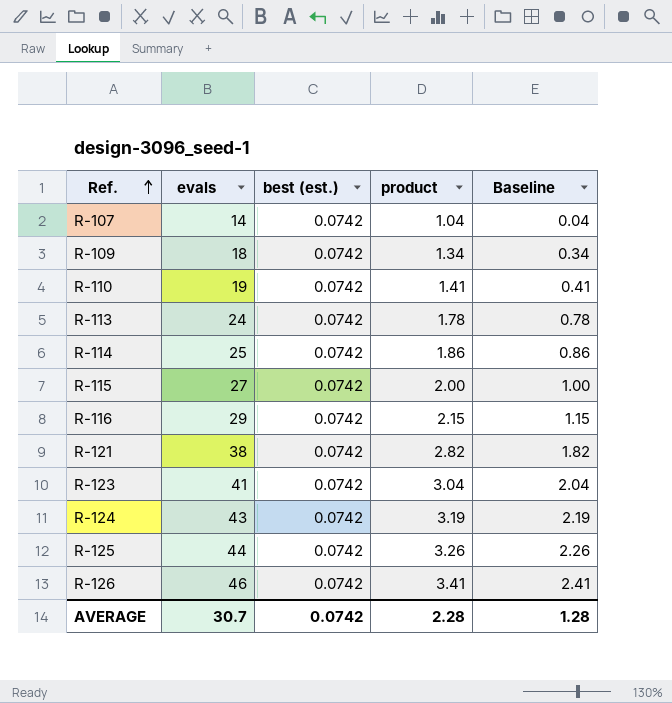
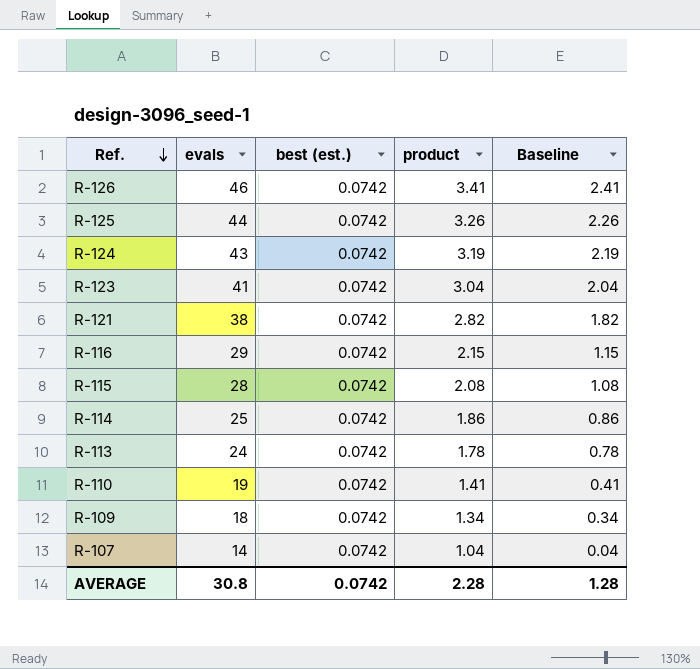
row order: Ref. ascending -> Ref. descending
R-115 | evals: 27 -> 28
R-115 | product: 2.00 -> 2.08
R-115 | Baseline: 1.00 -> 1.08
AVERAGE | evals: 30.7 -> 30.8

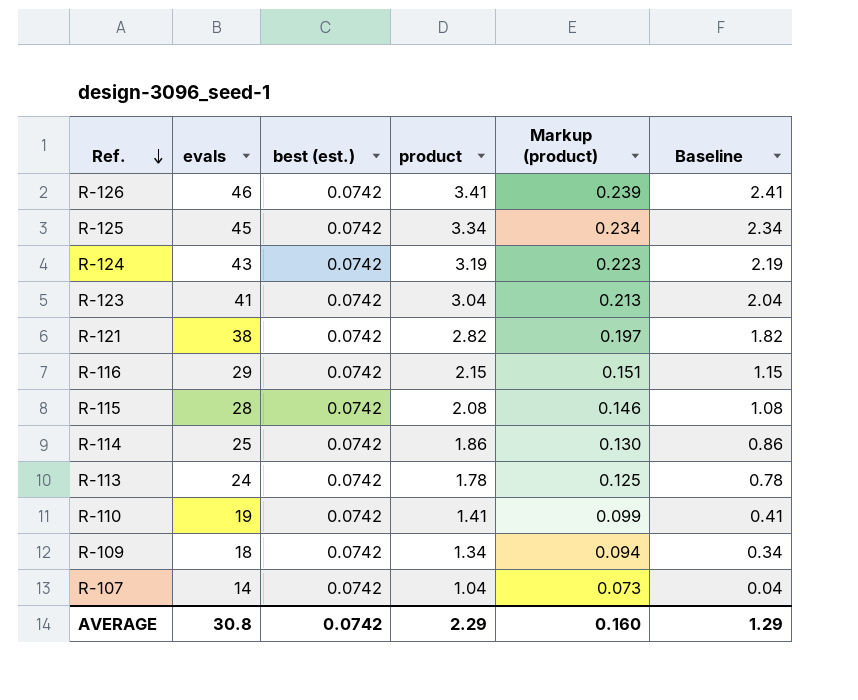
column Markup (product) | formula: none -> [product] * 0.07
R-125 | evals: 44 -> 45
R-125 | product: 3.26 -> 3.34
R-125 | Baseline: 2.26 -> 2.34
AVERAGE | product: 2.28 -> 2.29
AVERAGE | Baseline: 1.28 -> 1.29

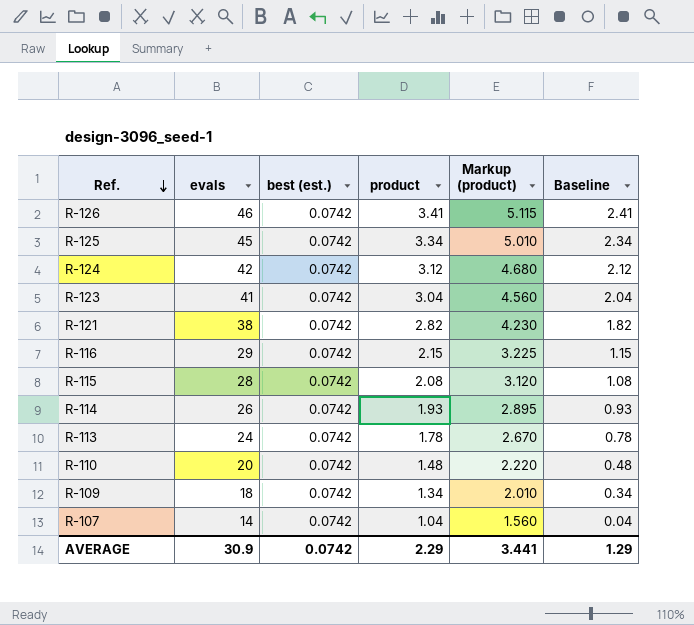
column Markup (product) | formula: [product] * 0.07 -> [product] * 1.5
R-124 | evals: 43 -> 42
R-124 | product: 3.19 -> 3.12
R-124 | Baseline: 2.19 -> 2.12
R-114 | evals: 25 -> 26
R-114 | product: 1.86 -> 1.93
R-114 | Baseline: 0.86 -> 0.93
R-110 | evals: 19 -> 20
R-110 | product: 1.41 -> 1.48
R-110 | Baseline: 0.41 -> 0.48
AVERAGE | evals: 30.8 -> 30.9
AVERAGE | Markup (product): 0.160 -> 3.441

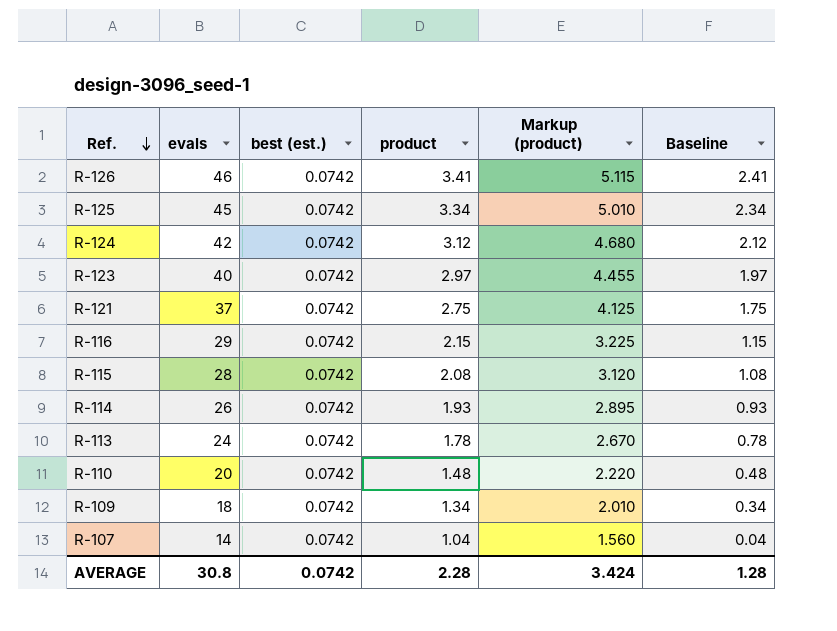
R-123 | evals: 41 -> 40
R-123 | product: 3.04 -> 2.97
R-123 | Markup (product): 4.560 -> 4.455
R-123 | Baseline: 2.04 -> 1.97
R-121 | evals: 38 -> 37
R-121 | product: 2.82 -> 2.75
R-121 | Markup (product): 4.230 -> 4.125
R-121 | Baseline: 1.82 -> 1.75
AVERAGE | evals: 30.9 -> 30.8
AVERAGE | product: 2.29 -> 2.28
AVERAGE | Markup (product): 3.441 -> 3.424
AVERAGE | Baseline: 1.29 -> 1.28

